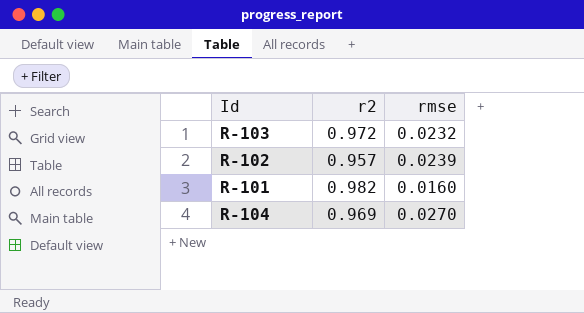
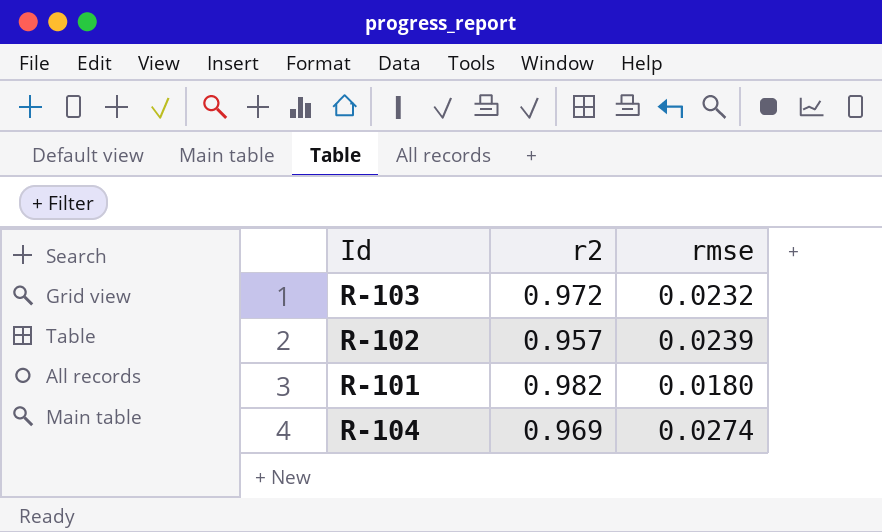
R-101 | rmse: 0.0160 -> 0.0180
R-104 | rmse: 0.0270 -> 0.0274

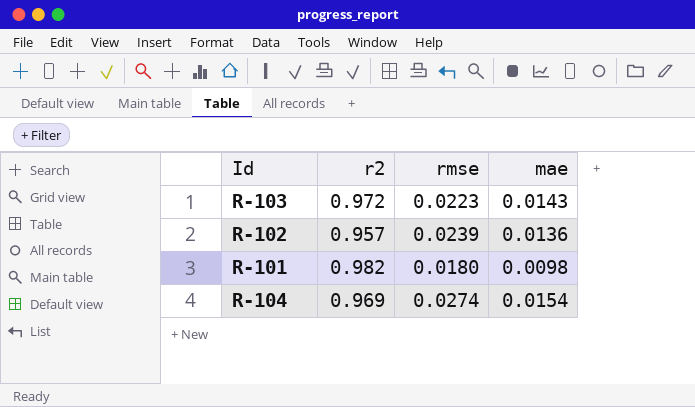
column mae | position: none -> 4
R-103 | rmse: 0.0232 -> 0.0223

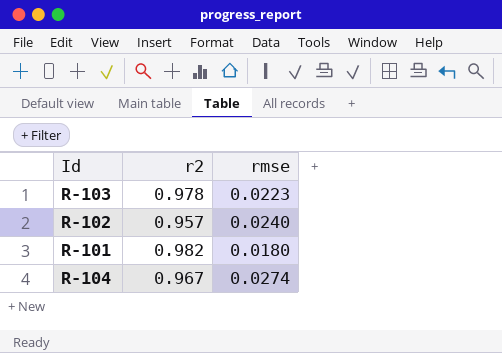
column mae | position: 4 -> none
R-103 | r2: 0.972 -> 0.978
R-102 | rmse: 0.0239 -> 0.0240
R-104 | r2: 0.969 -> 0.967

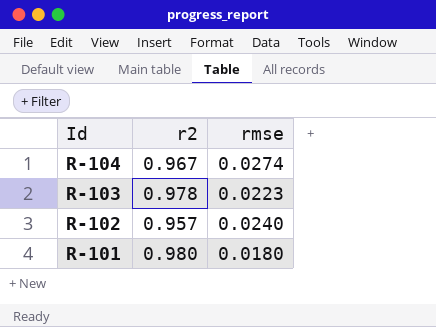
row order: none -> Id descending
R-101 | r2: 0.982 -> 0.980

